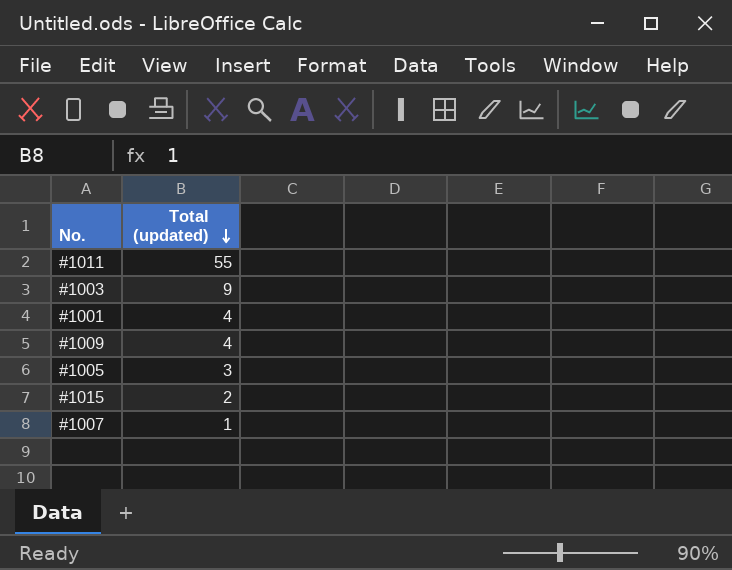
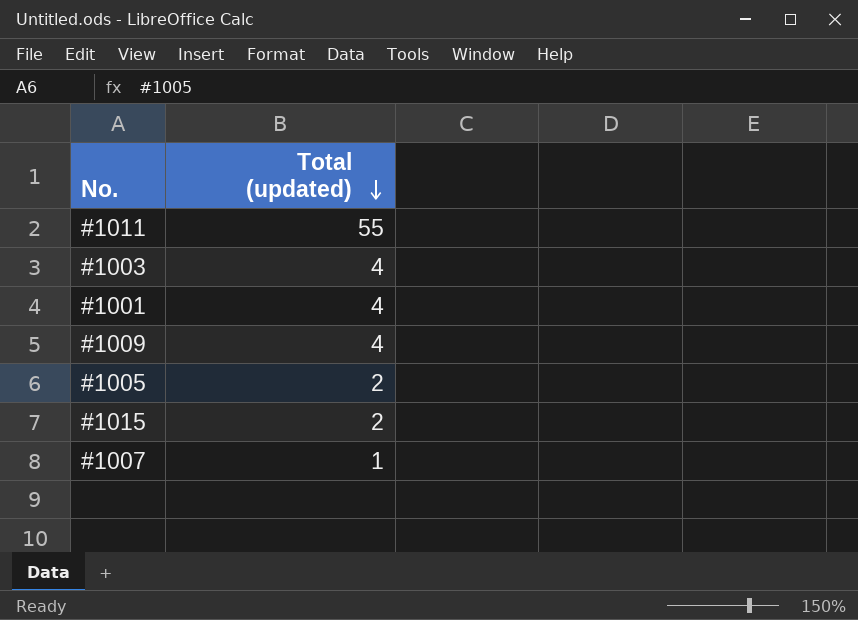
#1003 | Total (updated): 9 -> 4
#1005 | Total (updated): 3 -> 2

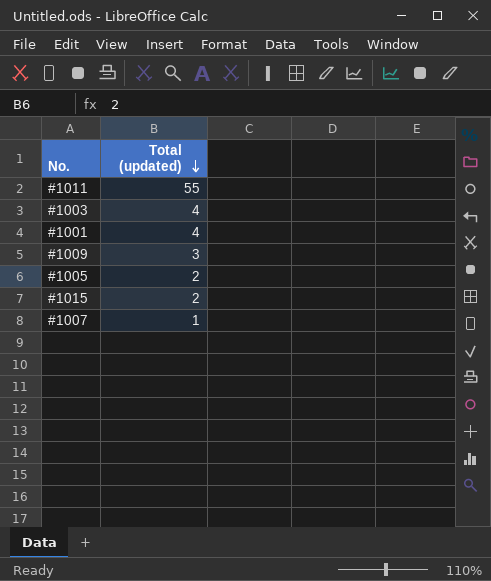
#1009 | Total (updated): 4 -> 3

